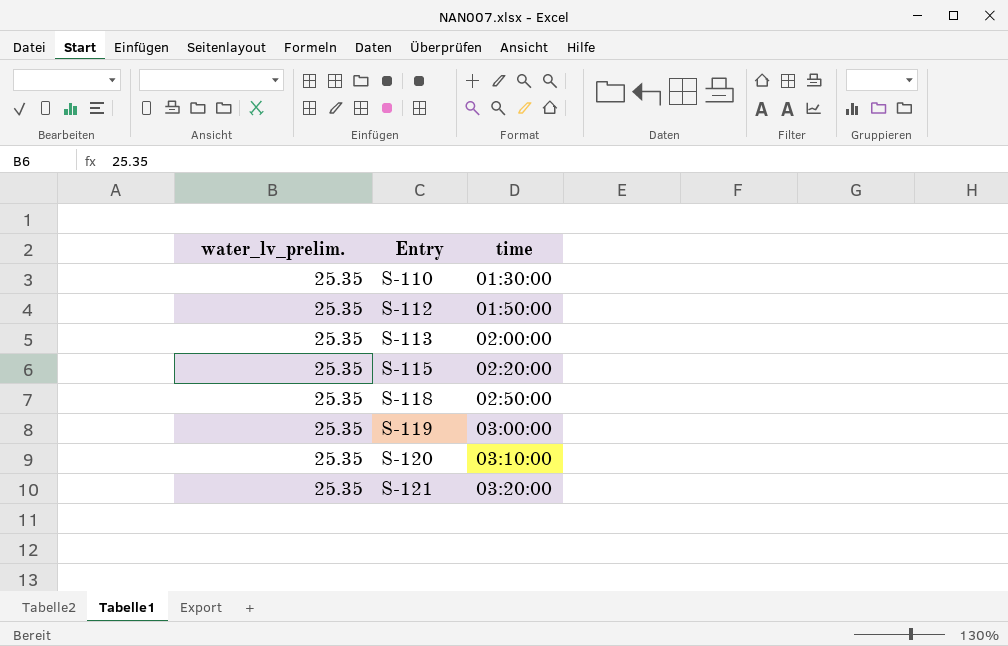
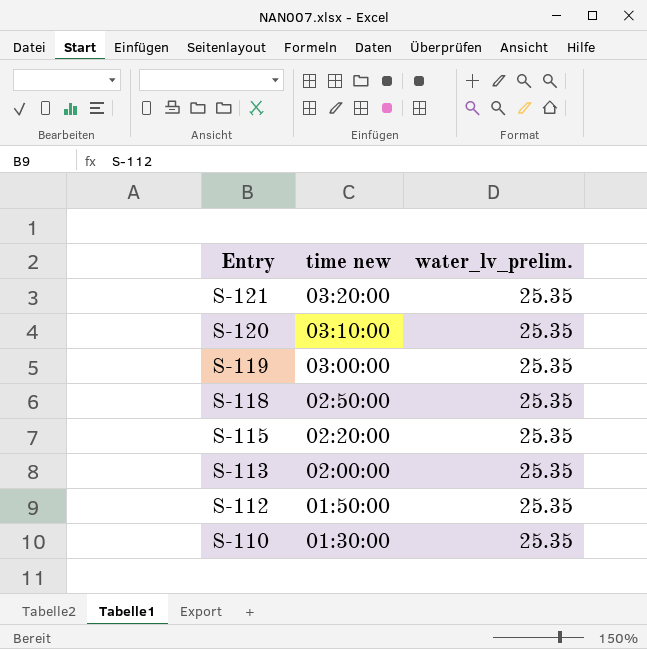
row order: Entry ascending -> Entry descending
column name: time -> time new
column water_lv_prelim. | position: 1 -> 3

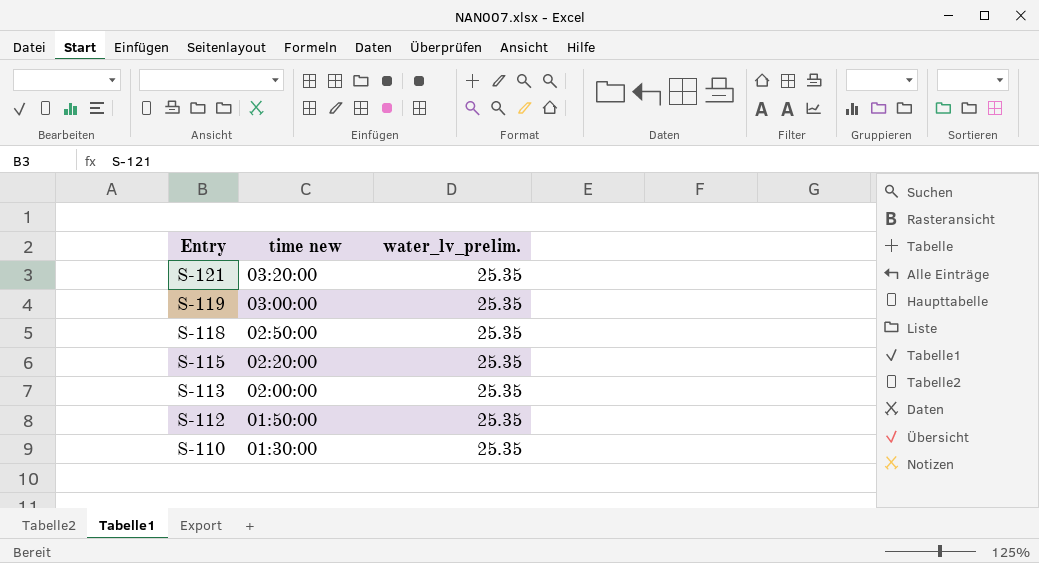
row S-120: 03:10:00 | 25.35 -> none

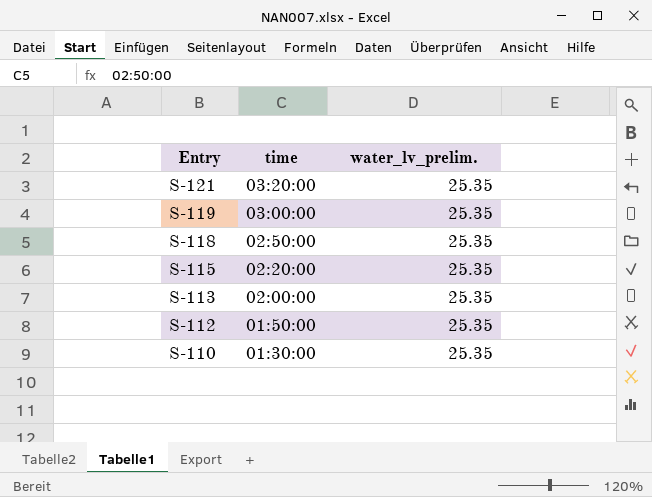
column name: time new -> time

